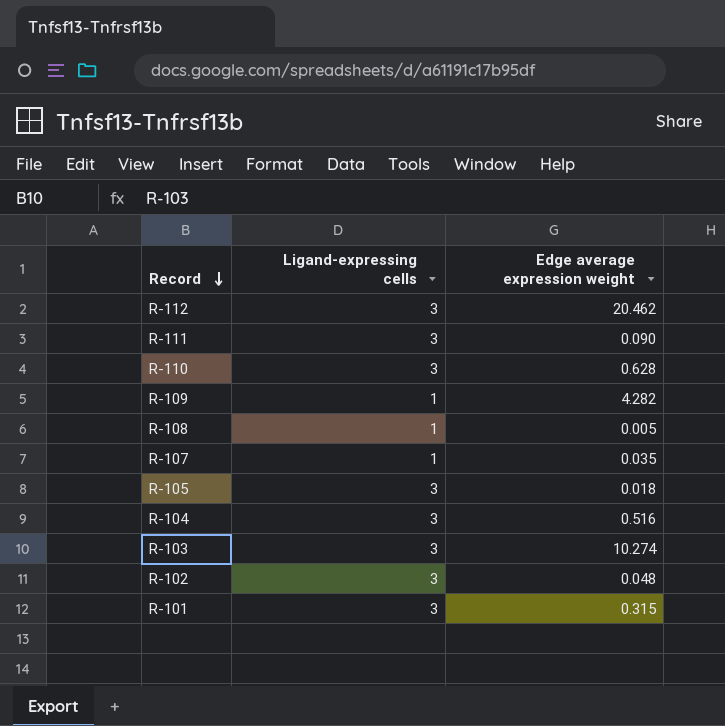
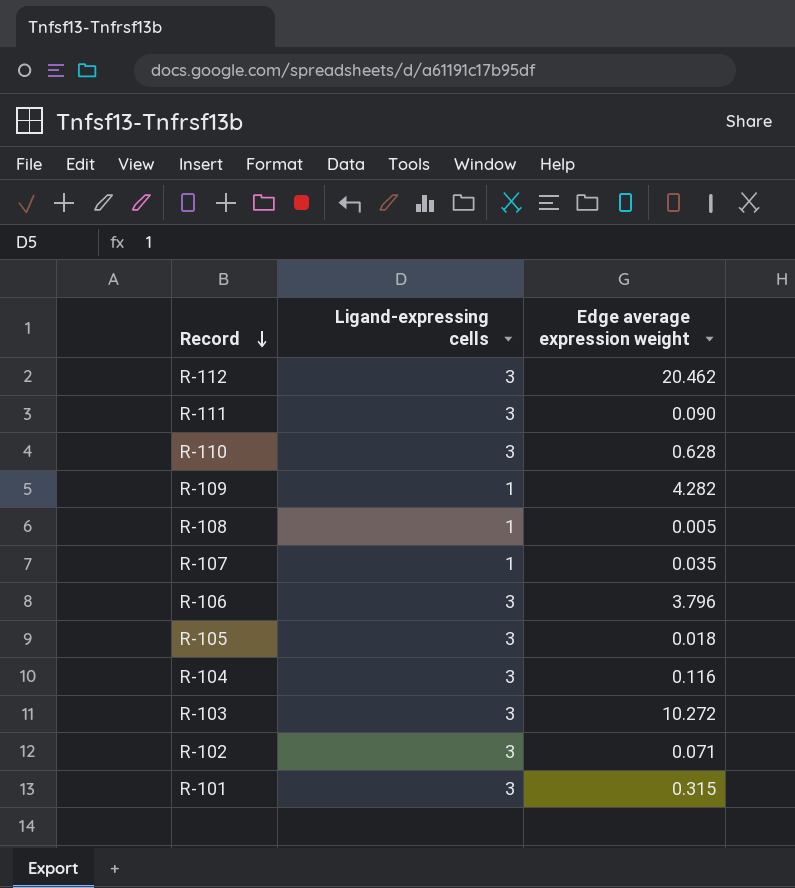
row R-106: none -> 3 | 3.796
R-104 | Edge average expression weight: 0.516 -> 0.116
R-103 | Edge average expression weight: 10.274 -> 10.272
R-102 | Edge average expression weight: 0.048 -> 0.071

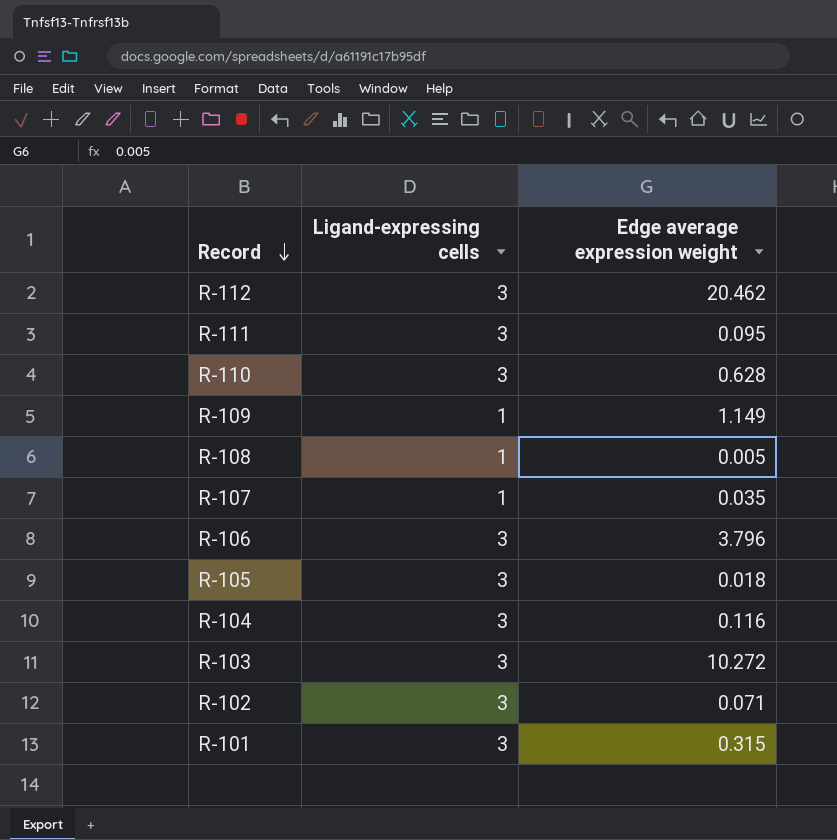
R-111 | Edge average expression weight: 0.090 -> 0.095
R-109 | Edge average expression weight: 4.282 -> 1.149

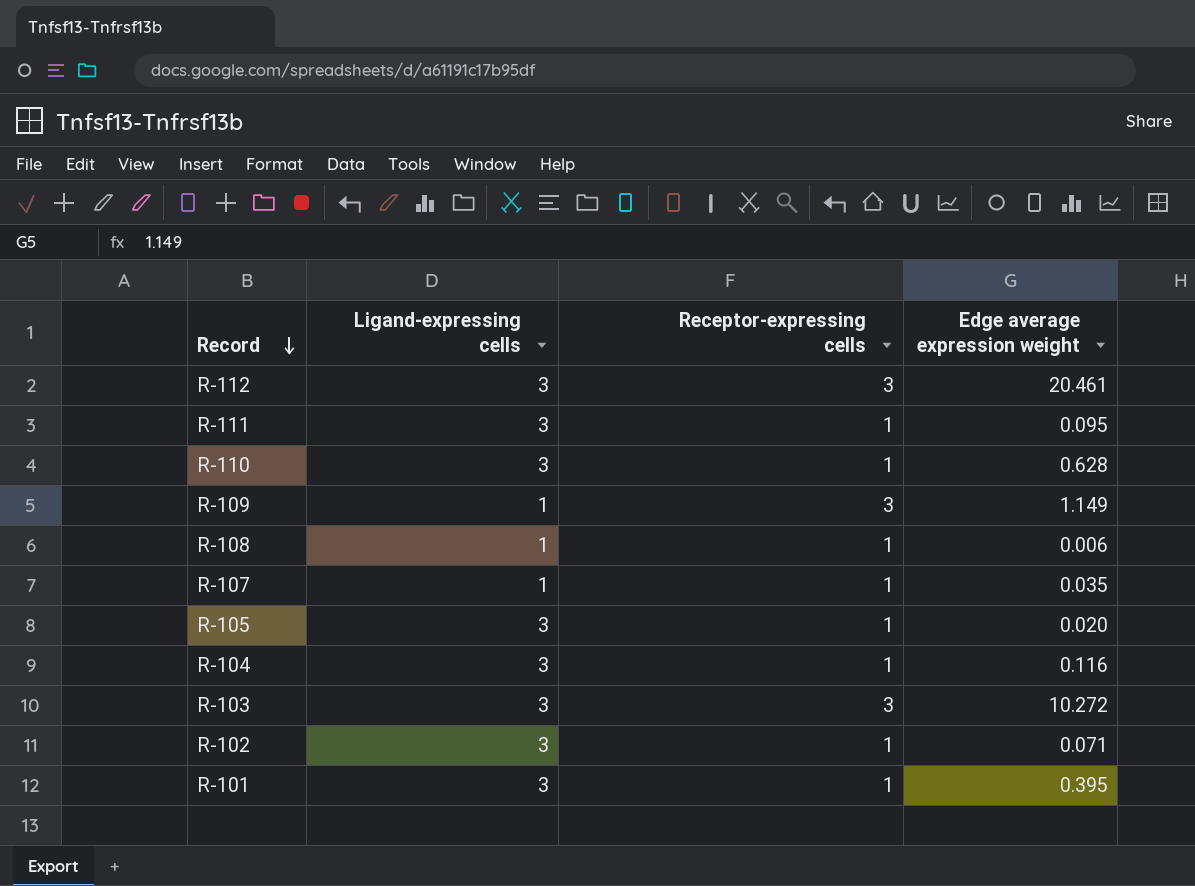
column Receptor-expressing cells | position: none -> 3
row R-106: 3 | 3.796 -> none
R-112 | Edge average expression weight: 20.462 -> 20.461
R-108 | Edge average expression weight: 0.005 -> 0.006
R-105 | Edge average expression weight: 0.018 -> 0.020
R-101 | Edge average expression weight: 0.315 -> 0.395

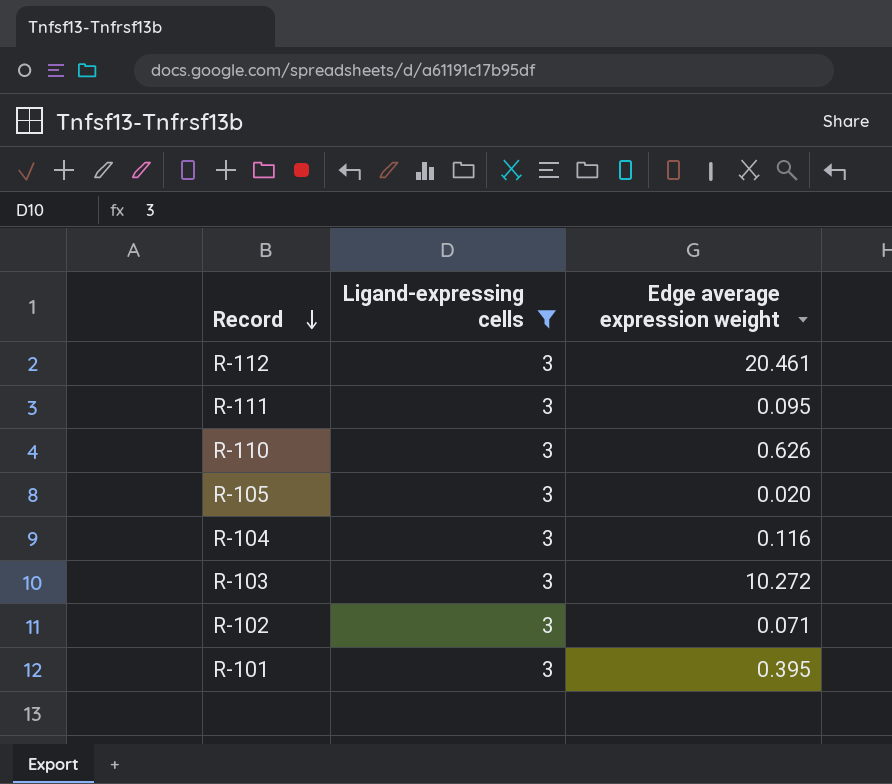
filter: none -> Ligand-expressing cells = 3
column Receptor-expressing cells | position: 3 -> none
R-110 | Edge average expression weight: 0.628 -> 0.626

